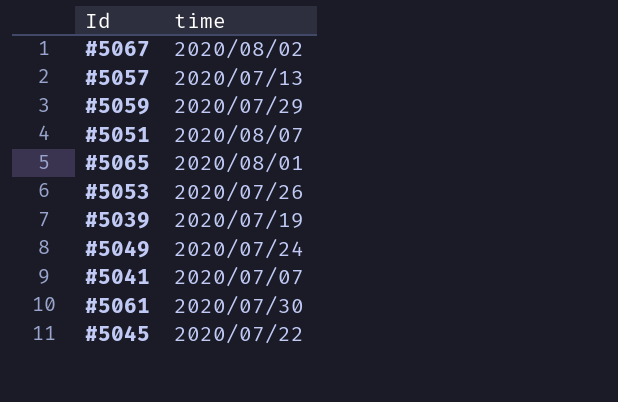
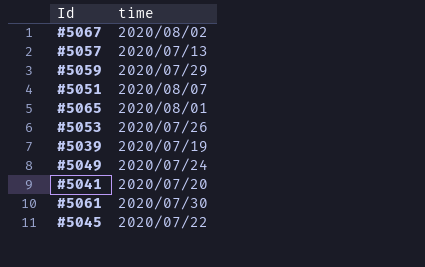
#5041 | time: 2020/07/07 -> 2020/07/20

